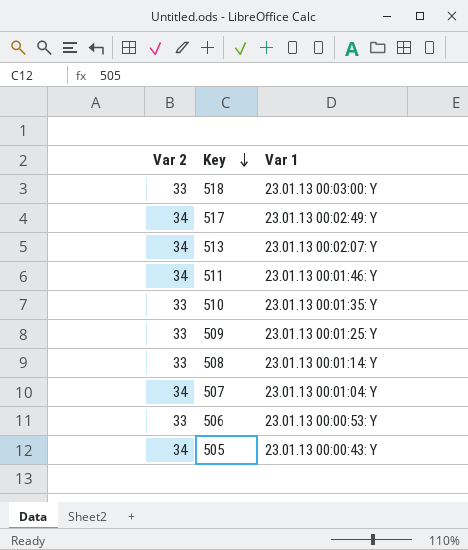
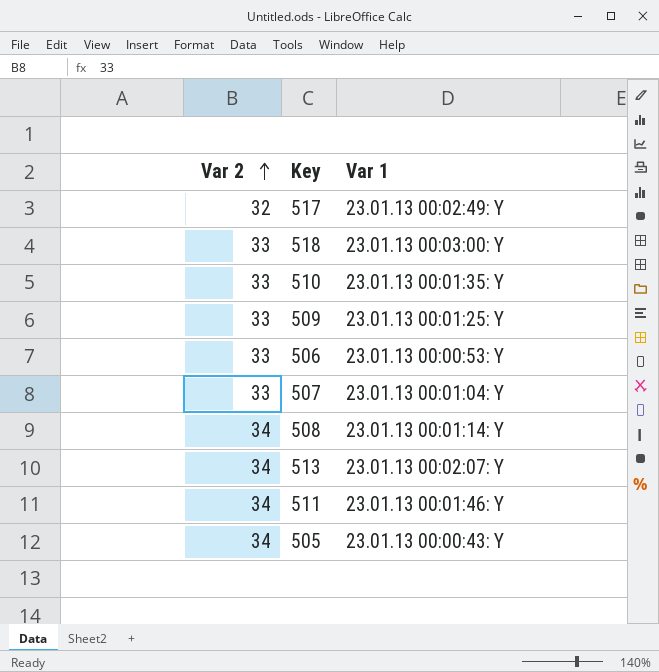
row order: Key descending -> Var 2 ascending
517 | Var 2: 34 -> 32
507 | Var 2: 34 -> 33
508 | Var 2: 33 -> 34

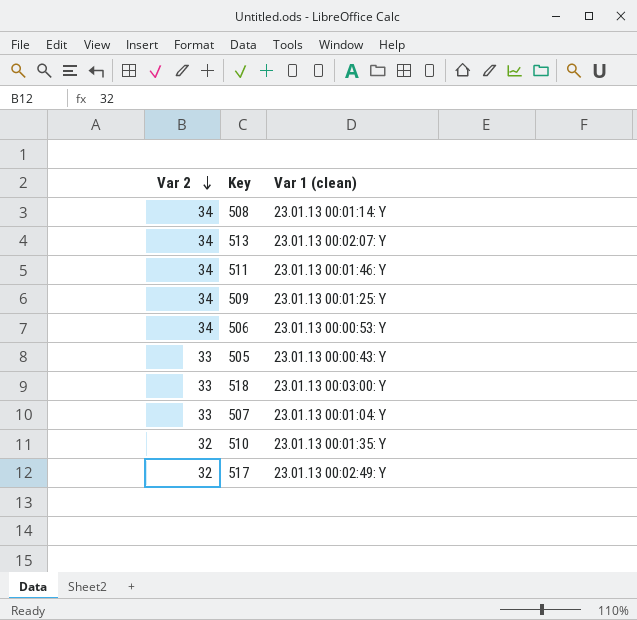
row order: Var 2 ascending -> Var 2 descending
column name: Var 1 -> Var 1 (clean)
509 | Var 2: 33 -> 34
506 | Var 2: 33 -> 34
505 | Var 2: 34 -> 33
510 | Var 2: 33 -> 32

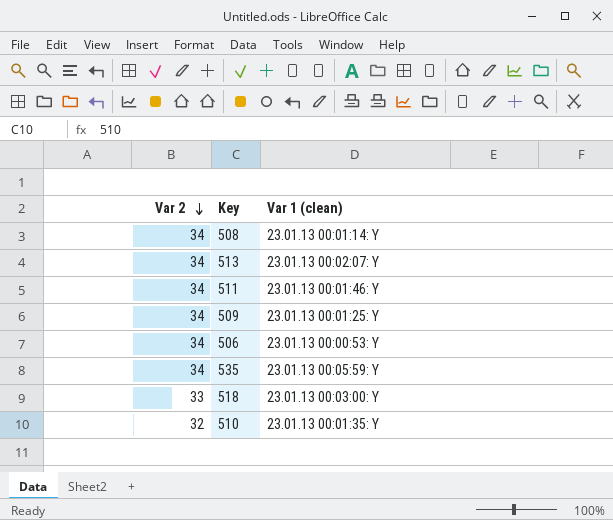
row 505: 33 | 23.01.13 00:00:43: Y -> none
row 507: 33 | 23.01.13 00:01:04: Y -> none
row 517: 32 | 23.01.13 00:02:49: Y -> none
row 535: none -> 34 | 23.01.13 00:05:59: Y

